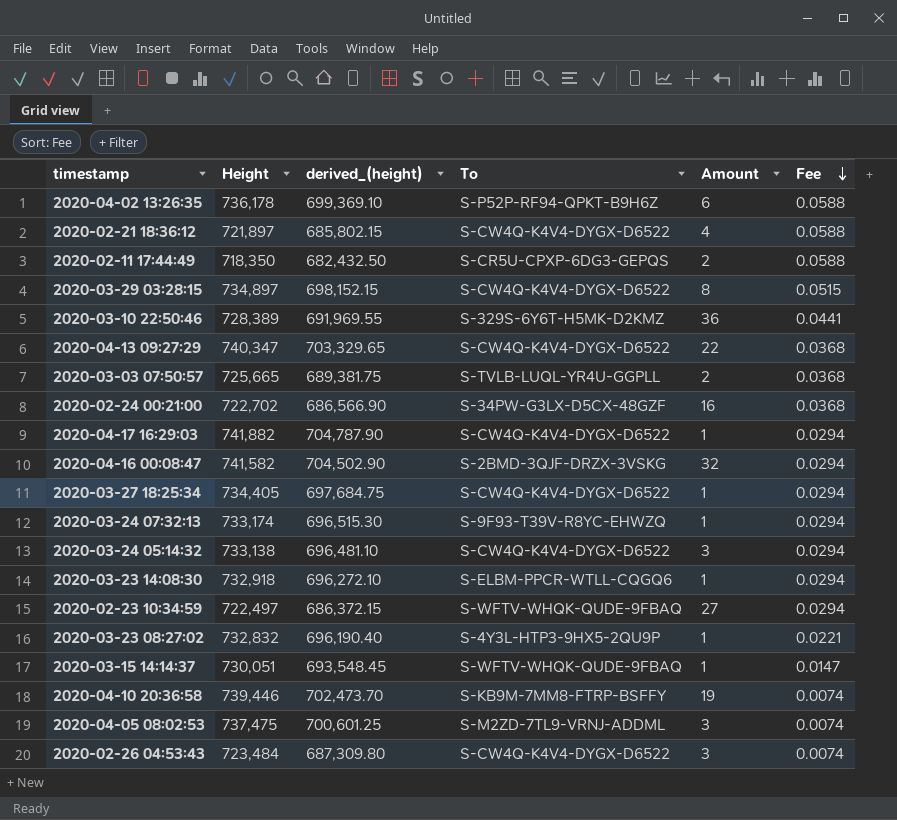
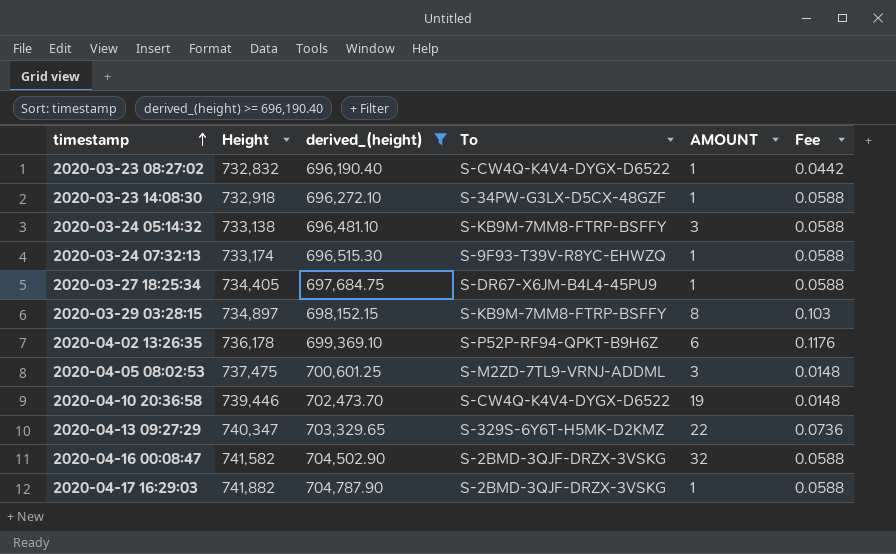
filter: none -> derived_(height) >= 696,190.40
row order: Fee descending -> timestamp ascending
column name: Amount -> AMOUNT
2020-03-23 08:27:02 | To: S-4Y3L-HTP3-9HX5-2QU9P -> S-CW4Q-K4V4-DYGX-D6522
2020-03-23 08:27:02 | Fee: 0.0221 -> 0.0442
2020-03-23 14:08:30 | To: S-ELBM-PPCR-WTLL-CQGQ6 -> S-34PW-G3LX-D5CX-48GZF
2020-03-23 14:08:30 | Fee: 0.0294 -> 0.0588
2020-03-24 05:14:32 | To: S-CW4Q-K4V4-DYGX-D6522 -> S-KB9M-7MM8-FTRP-BSFFY
2020-03-24 05:14:32 | Fee: 0.0294 -> 0.0588
2020-03-24 07:32:13 | Fee: 0.0294 -> 0.0588
2020-03-27 18:25:34 | To: S-CW4Q-K4V4-DYGX-D6522 -> S-DR67-X6JM-B4L4-45PU9
2020-03-27 18:25:34 | Fee: 0.0294 -> 0.0588
2020-03-29 03:28:15 | To: S-CW4Q-K4V4-DYGX-D6522 -> S-KB9M-7MM8-FTRP-BSFFY
2020-03-29 03:28:15 | Fee: 0.0515 -> 0.103
2020-04-02 13:26:35 | Fee: 0.0588 -> 0.1176
2020-04-05 08:02:53 | Fee: 0.0074 -> 0.0148
2020-04-10 20:36:58 | To: S-KB9M-7MM8-FTRP-BSFFY -> S-CW4Q-K4V4-DYGX-D6522
2020-04-10 20:36:58 | Fee: 0.0074 -> 0.0148
2020-04-13 09:27:29 | To: S-CW4Q-K4V4-DYGX-D6522 -> S-329S-6Y6T-H5MK-D2KMZ
2020-04-13 09:27:29 | Fee: 0.0368 -> 0.0736
2020-04-16 00:08:47 | Fee: 0.0294 -> 0.0588
2020-04-17 16:29:03 | To: S-CW4Q-K4V4-DYGX-D6522 -> S-2BMD-3QJF-DRZX-3VSKG
2020-04-17 16:29:03 | Fee: 0.0294 -> 0.0588

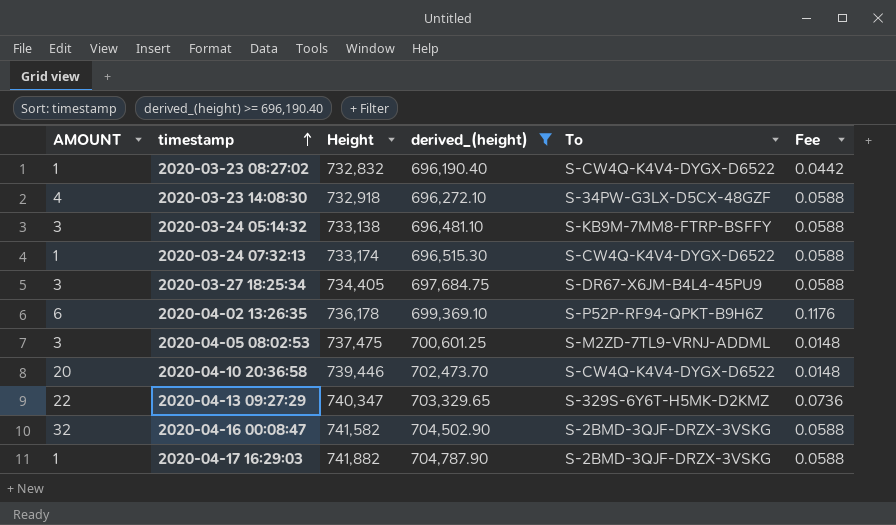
column AMOUNT | position: 5 -> 1
row 2020-03-29 03:28:15: 734,897 | 698,152.15 | S-KB9M-7MM8-FTRP-BSFFY | 8 | 0.103 -> none
2020-03-23 14:08:30 | AMOUNT: 1 -> 4
2020-03-24 07:32:13 | To: S-9F93-T39V-R8YC-EHWZQ -> S-CW4Q-K4V4-DYGX-D6522
2020-03-27 18:25:34 | AMOUNT: 1 -> 3
2020-04-10 20:36:58 | AMOUNT: 19 -> 20

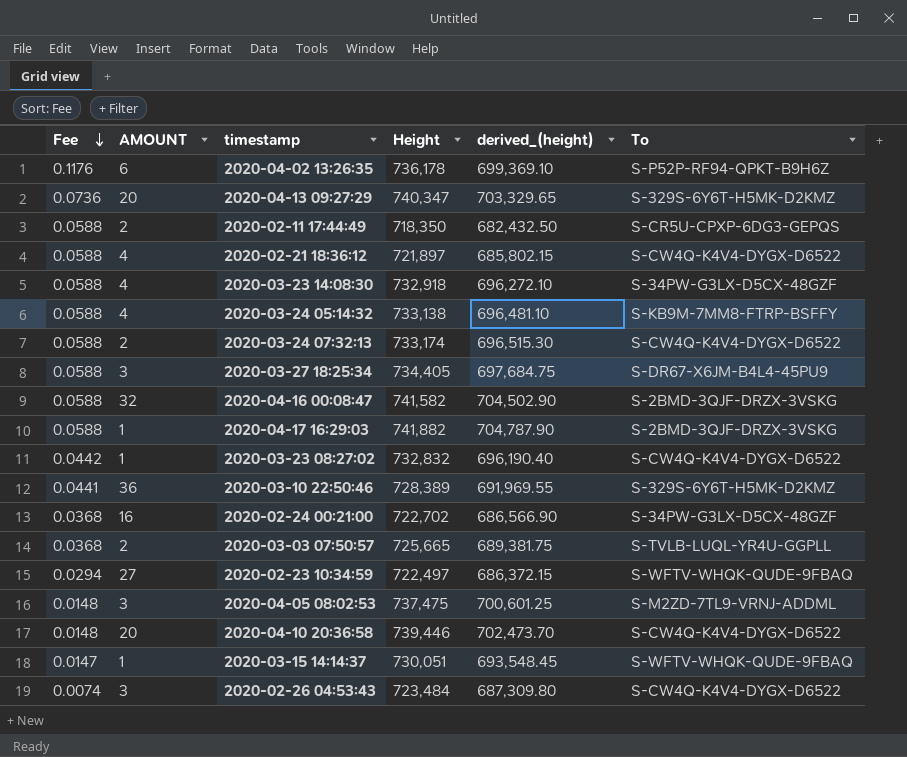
filter: derived_(height) >= 696,190.40 -> none
row order: timestamp ascending -> Fee descending
column Fee | position: 6 -> 1
2020-04-13 09:27:29 | AMOUNT: 22 -> 20
2020-03-24 05:14:32 | AMOUNT: 3 -> 4
2020-03-24 07:32:13 | AMOUNT: 1 -> 2

